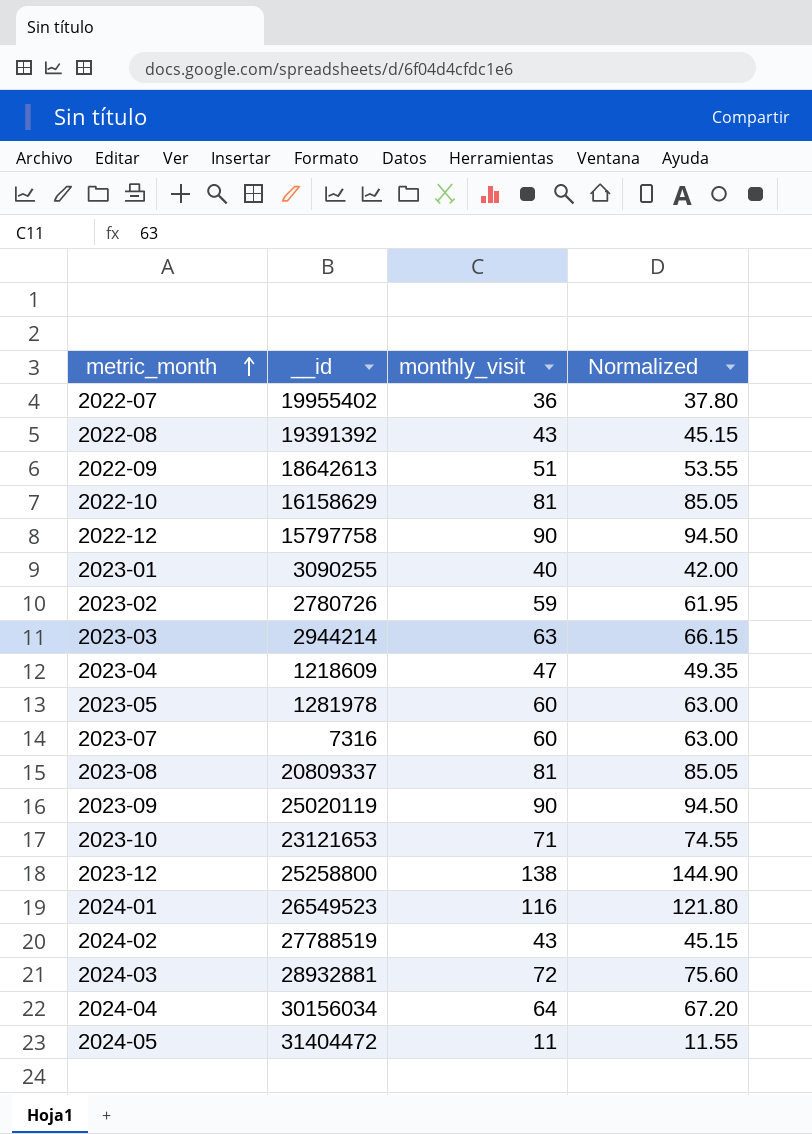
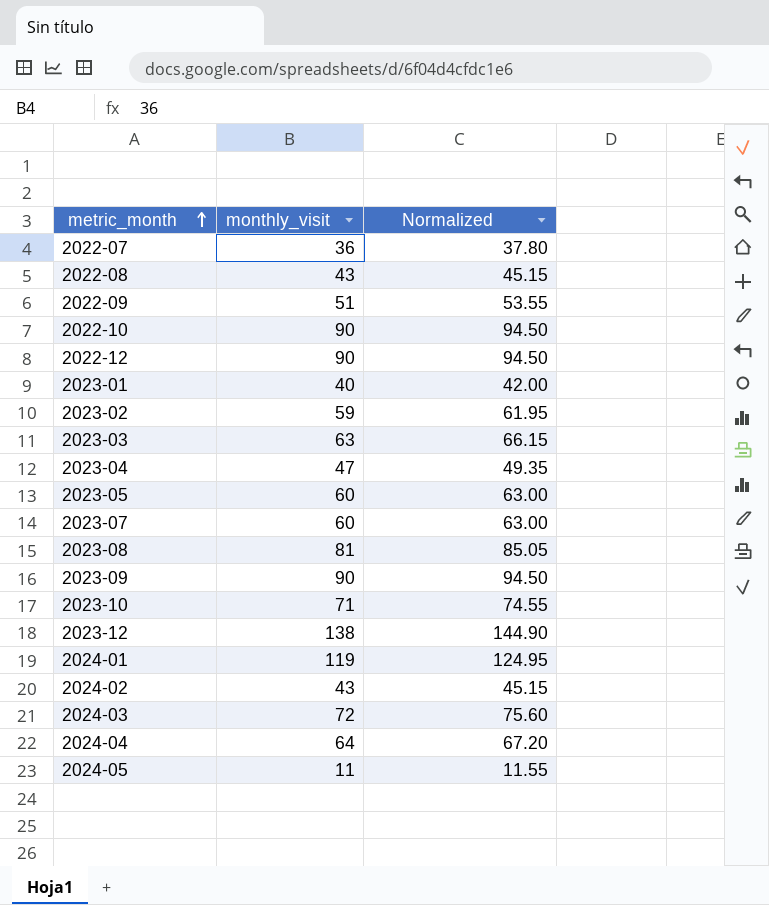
column __id | position: 2 -> none
2022-10 | monthly_visit: 81 -> 90
2022-10 | Normalized: 85.05 -> 94.50
2024-01 | monthly_visit: 116 -> 119
2024-01 | Normalized: 121.80 -> 124.95

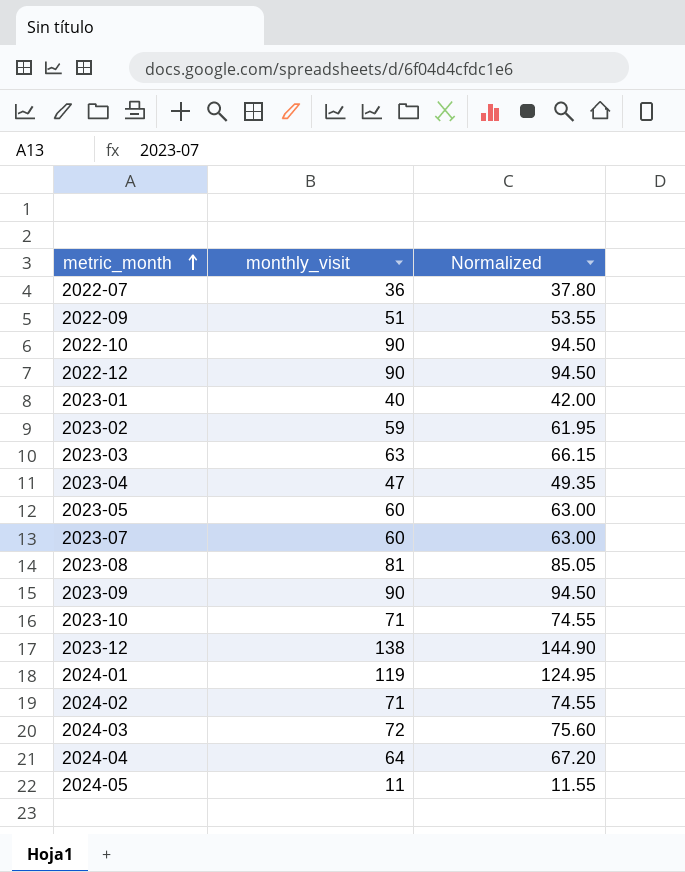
row 2022-08: 43 | 45.15 -> none
2024-02 | monthly_visit: 43 -> 71
2024-02 | Normalized: 45.15 -> 74.55

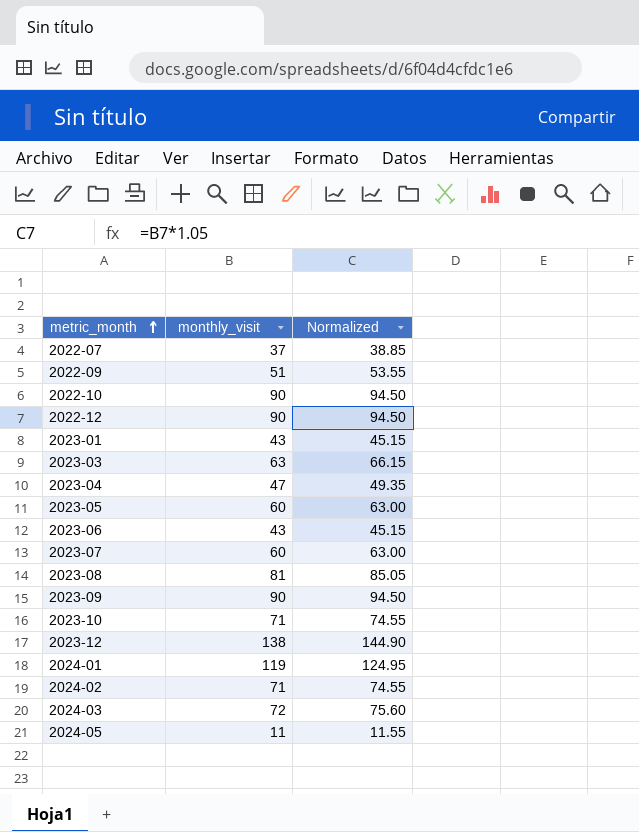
row 2023-02: 59 | 61.95 -> none
row 2024-04: 64 | 67.20 -> none
2022-07 | monthly_visit: 36 -> 37
2022-07 | Normalized: 37.80 -> 38.85
2023-01 | monthly_visit: 40 -> 43
2023-01 | Normalized: 42.00 -> 45.15
row 2023-06: none -> 43 | 45.15

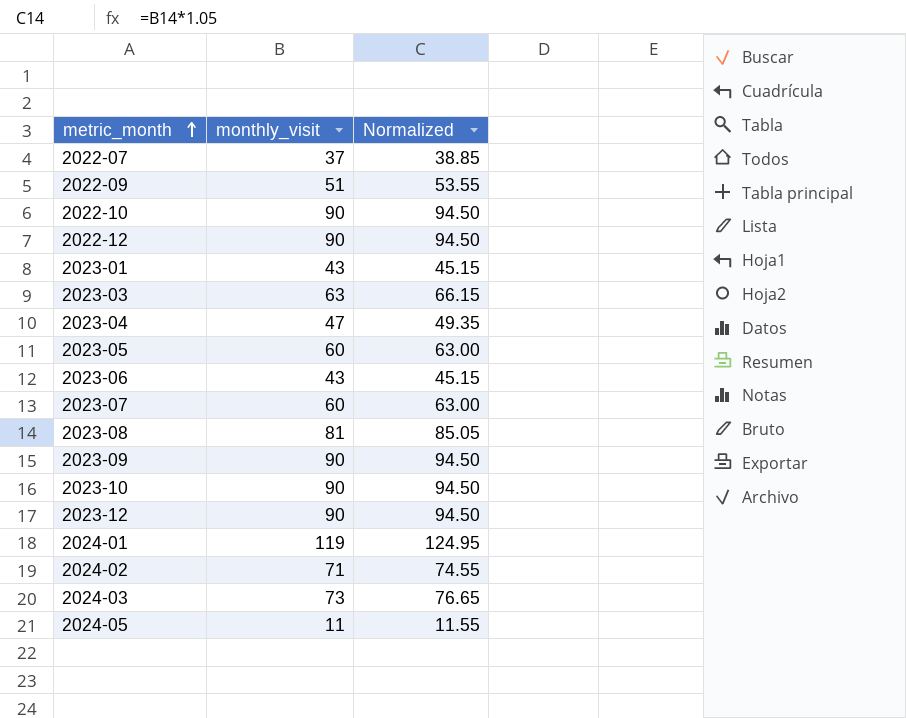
2023-10 | monthly_visit: 71 -> 90
2023-10 | Normalized: 74.55 -> 94.50
2023-12 | monthly_visit: 138 -> 90
2023-12 | Normalized: 144.90 -> 94.50
2024-03 | monthly_visit: 72 -> 73
2024-03 | Normalized: 75.60 -> 76.65

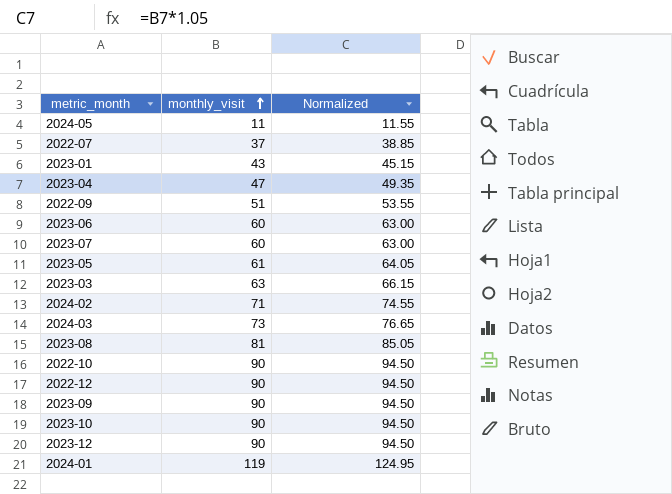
row order: metric_month ascending -> monthly_visit ascending
2023-06 | monthly_visit: 43 -> 60
2023-06 | Normalized: 45.15 -> 63.00
2023-05 | monthly_visit: 60 -> 61
2023-05 | Normalized: 63.00 -> 64.05

